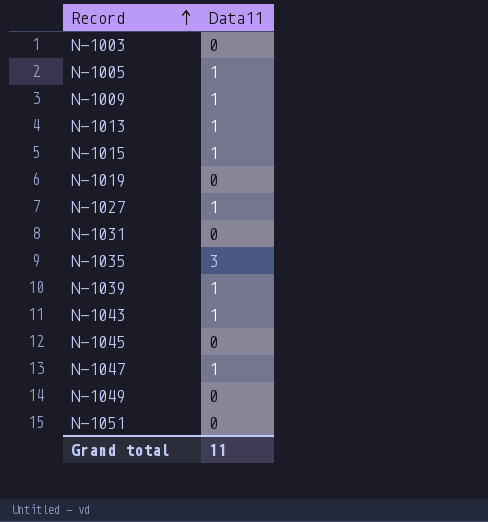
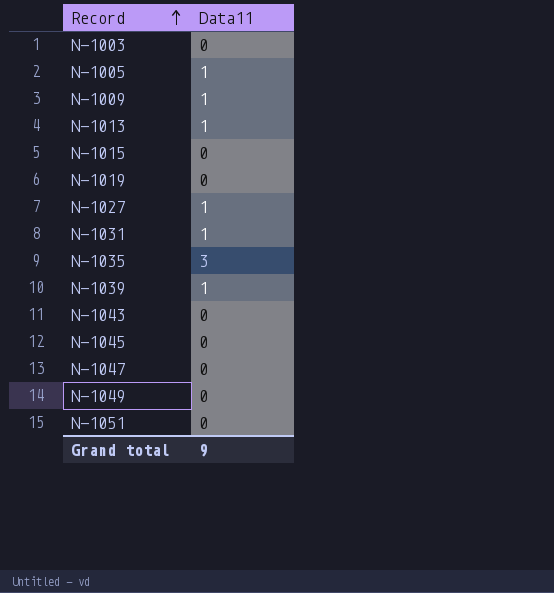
N-1015 | Data11: 1 -> 0
N-1031 | Data11: 0 -> 1
N-1043 | Data11: 1 -> 0
N-1047 | Data11: 1 -> 0
Grand total | Data11: 11 -> 9

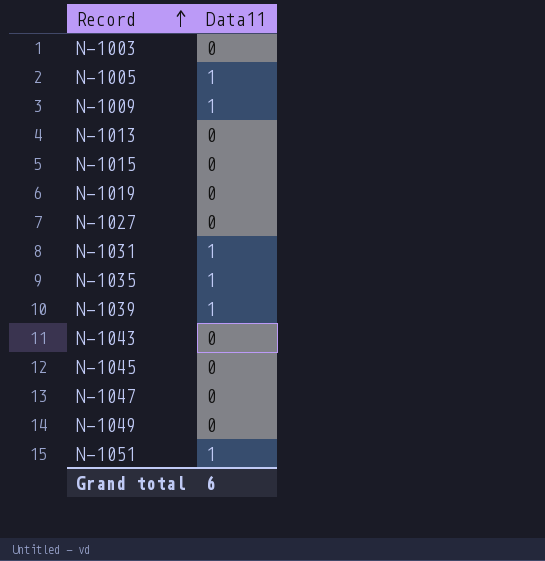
N-1013 | Data11: 1 -> 0
N-1027 | Data11: 1 -> 0
N-1035 | Data11: 3 -> 1
N-1051 | Data11: 0 -> 1
Grand total | Data11: 9 -> 6

